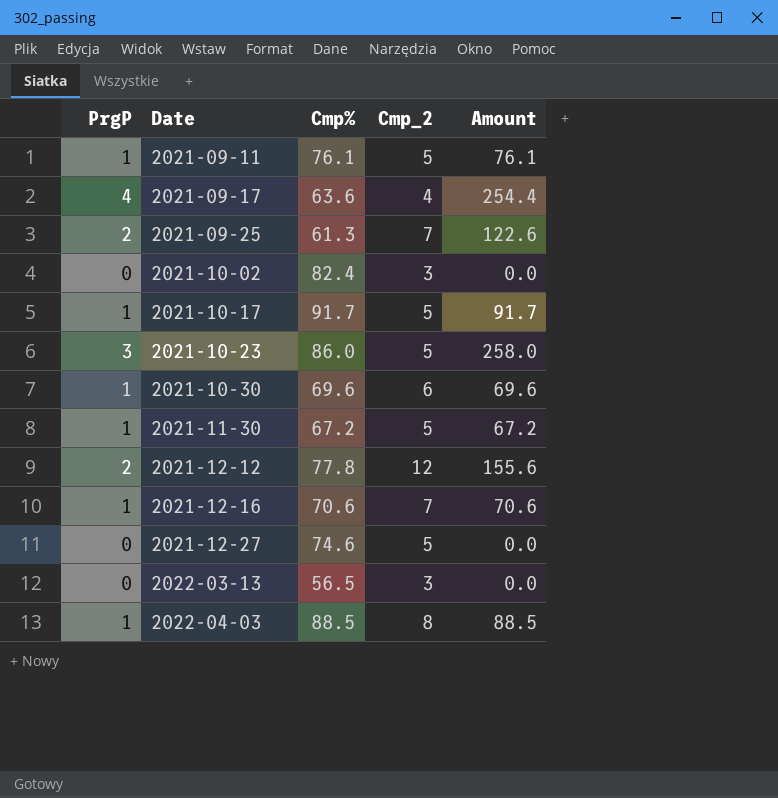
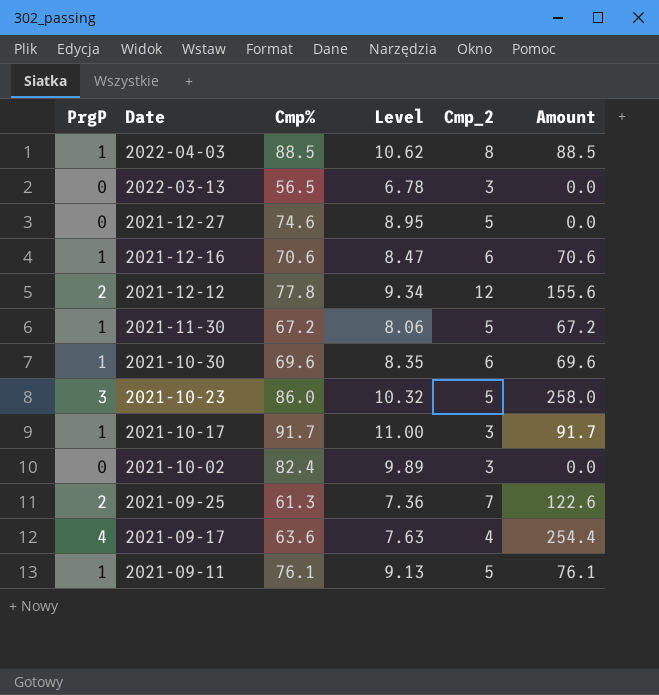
row order: Date ascending -> Date descending
column Level | formula: none -> [Cmp%] * 0.12
2021-12-16 | Cmp_2: 7 -> 6
2021-10-17 | Cmp_2: 5 -> 3

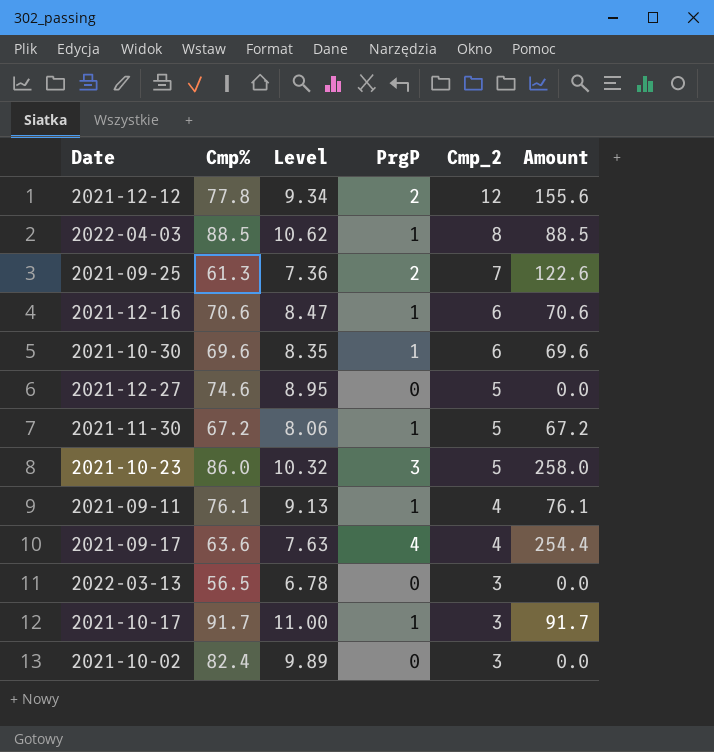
row order: Date descending -> Cmp_2 descending
column PrgP | position: 1 -> 4
2021-09-11 | Cmp_2: 5 -> 4

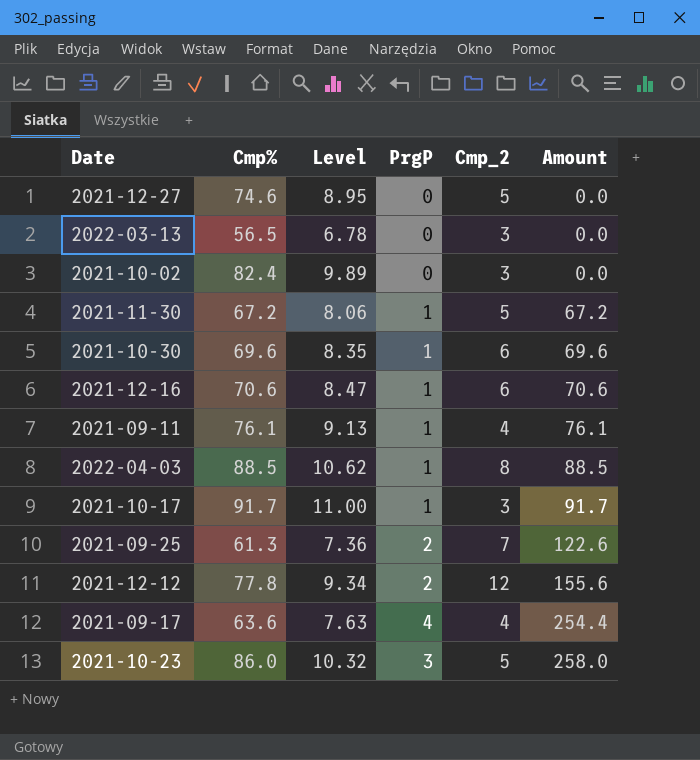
row order: Cmp_2 descending -> Amount ascending

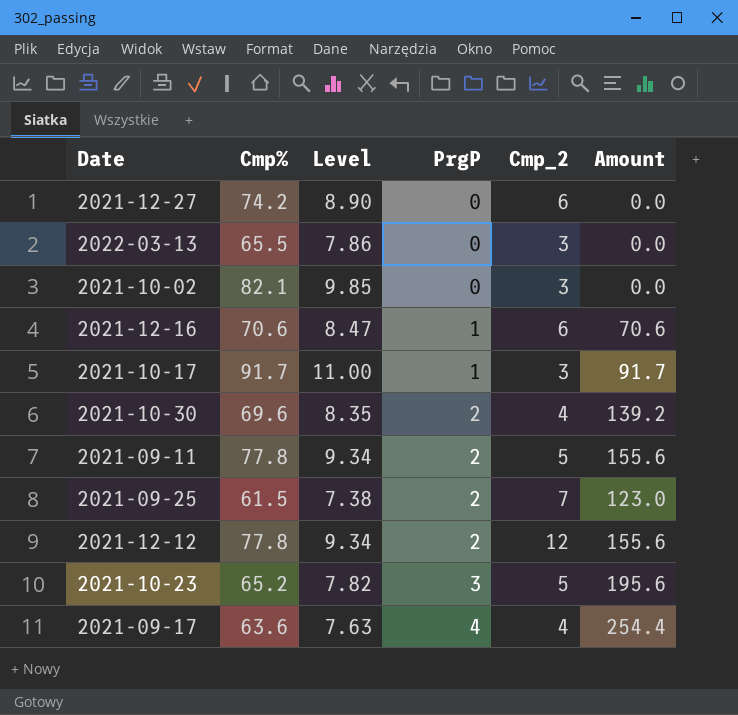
row order: Amount ascending -> PrgP ascending
row 2021-11-30: 67.2 | 8.06 | 1 | 5 | 67.2 -> none
row 2022-04-03: 88.5 | 10.62 | 1 | 8 | 88.5 -> none
2021-12-27 | Cmp%: 74.6 -> 74.2
2021-12-27 | Level: 8.95 -> 8.90
2021-12-27 | Cmp_2: 5 -> 6
2022-03-13 | Cmp%: 56.5 -> 65.5
2022-03-13 | Level: 6.78 -> 7.86
2021-10-02 | Cmp%: 82.4 -> 82.1
2021-10-02 | Level: 9.89 -> 9.85
2021-10-30 | PrgP: 1 -> 2
2021-10-30 | Cmp_2: 6 -> 4
2021-10-30 | Amount: 69.6 -> 139.2
2021-09-11 | Cmp%: 76.1 -> 77.8
2021-09-11 | Level: 9.13 -> 9.34
2021-09-11 | PrgP: 1 -> 2
2021-09-11 | Cmp_2: 4 -> 5
2021-09-11 | Amount: 76.1 -> 155.6
2021-09-25 | Cmp%: 61.3 -> 61.5
2021-09-25 | Level: 7.36 -> 7.38
2021-09-25 | Amount: 122.6 -> 123.0
2021-10-23 | Cmp%: 86.0 -> 65.2
2021-10-23 | Level: 10.32 -> 7.82
2021-10-23 | Amount: 258.0 -> 195.6

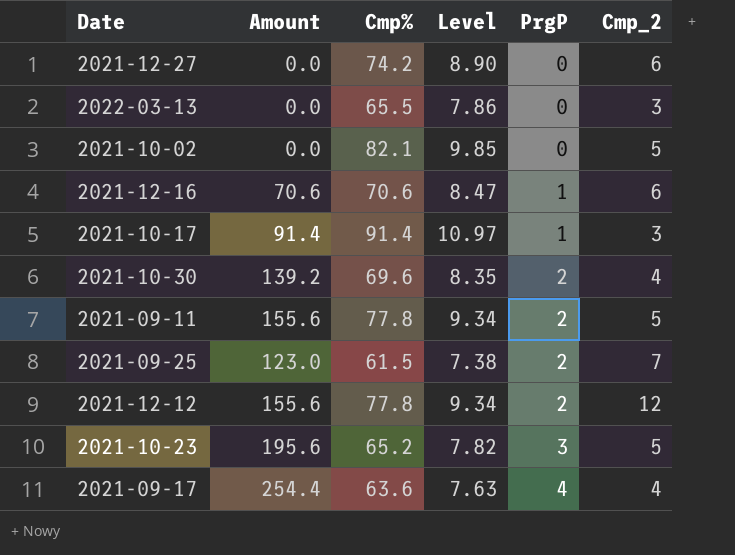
column Amount | position: 6 -> 2
2021-10-02 | Cmp_2: 3 -> 5
2021-10-17 | Amount: 91.7 -> 91.4
2021-10-17 | Cmp%: 91.7 -> 91.4
2021-10-17 | Level: 11.00 -> 10.97

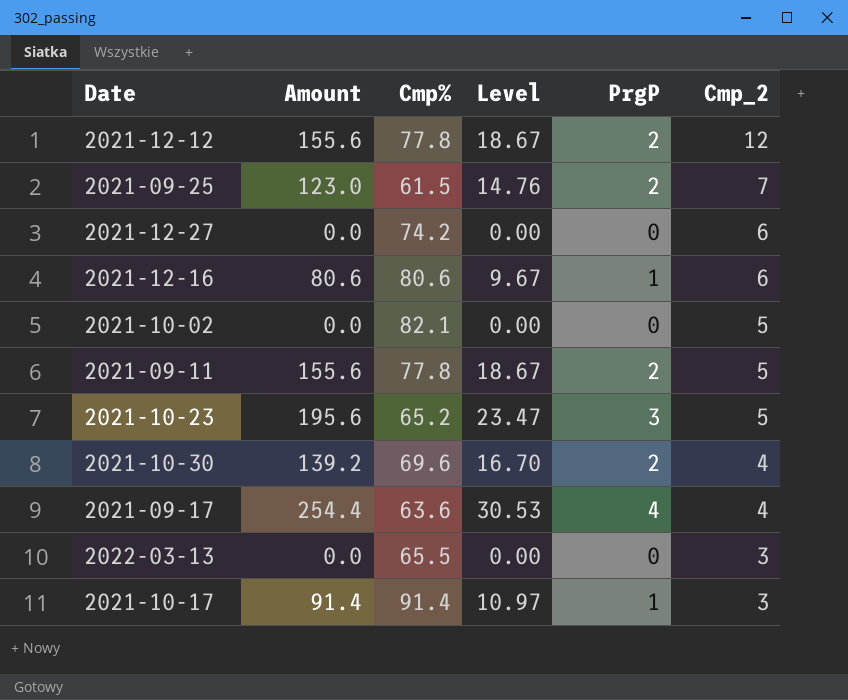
row order: PrgP ascending -> Cmp_2 descending
column Level | formula: [Cmp%] * 0.12 -> [Amount] * 0.12
2021-12-16 | Amount: 70.6 -> 80.6
2021-12-16 | Cmp%: 70.6 -> 80.6

